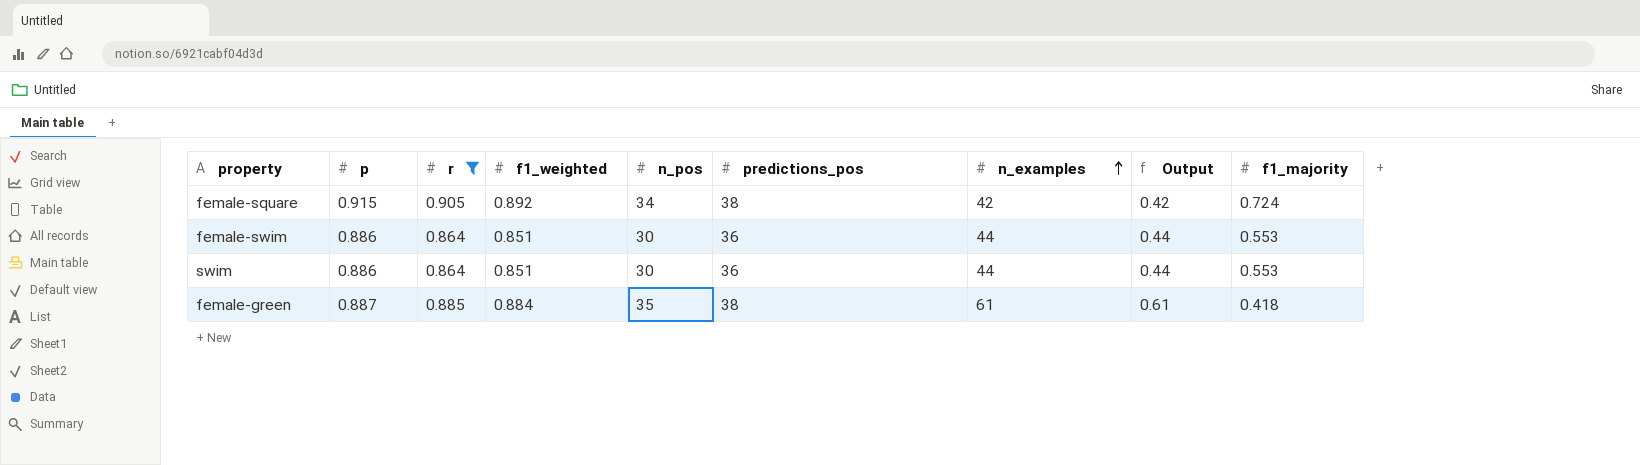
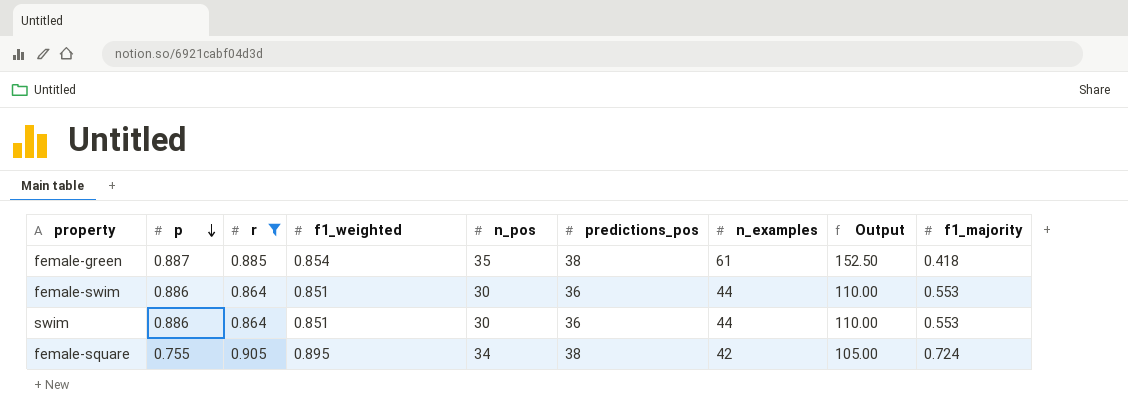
row order: n_examples ascending -> p descending
column Output | formula: [n_examples] * 0.01 -> [n_examples] * 2.5
female-green | f1_weighted: 0.884 -> 0.854
female-square | p: 0.915 -> 0.755
female-square | f1_weighted: 0.892 -> 0.895

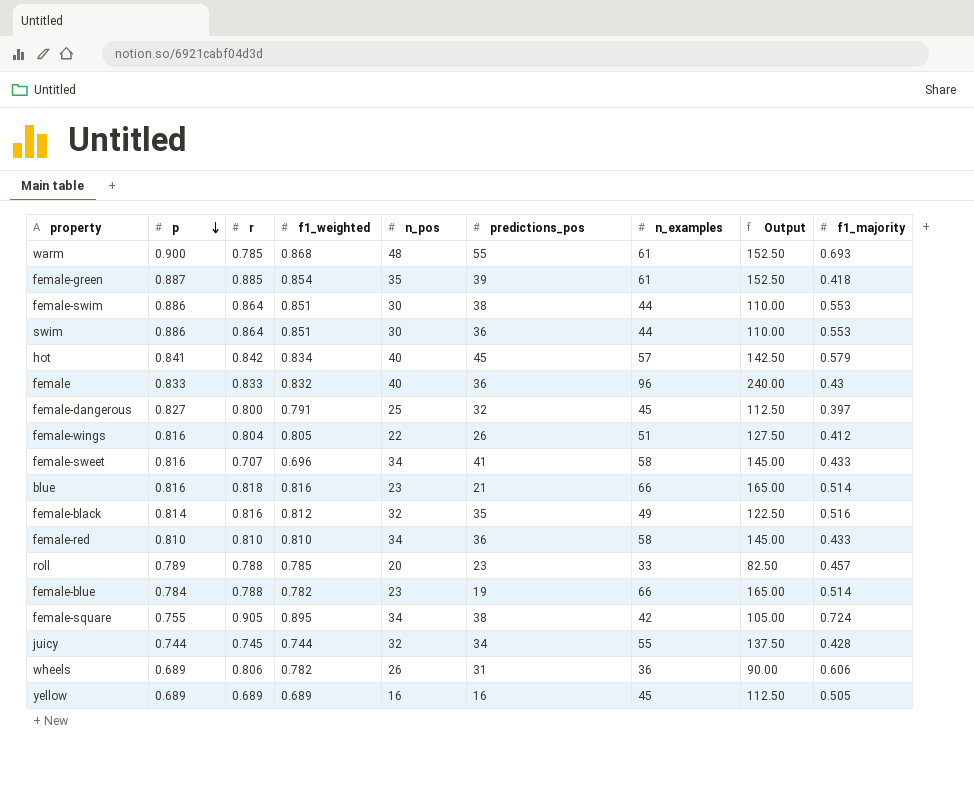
filter: r >= 0.864 -> none
female-green | predictions_pos: 38 -> 39
female-swim | predictions_pos: 36 -> 38

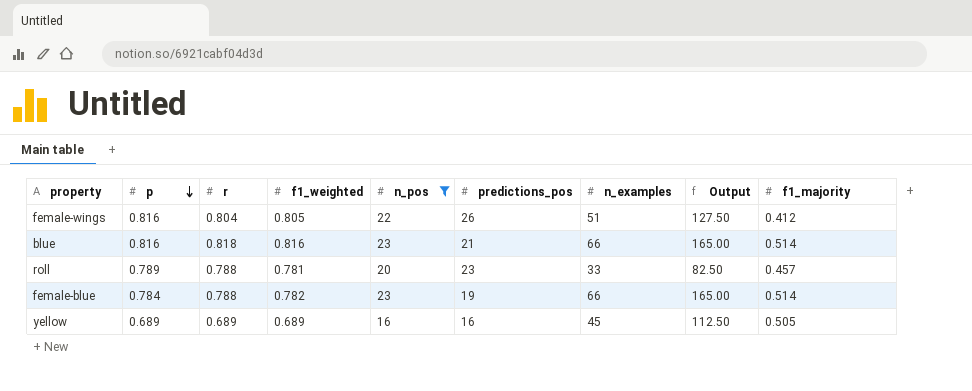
filter: none -> n_pos <= 23
roll | f1_weighted: 0.785 -> 0.781

